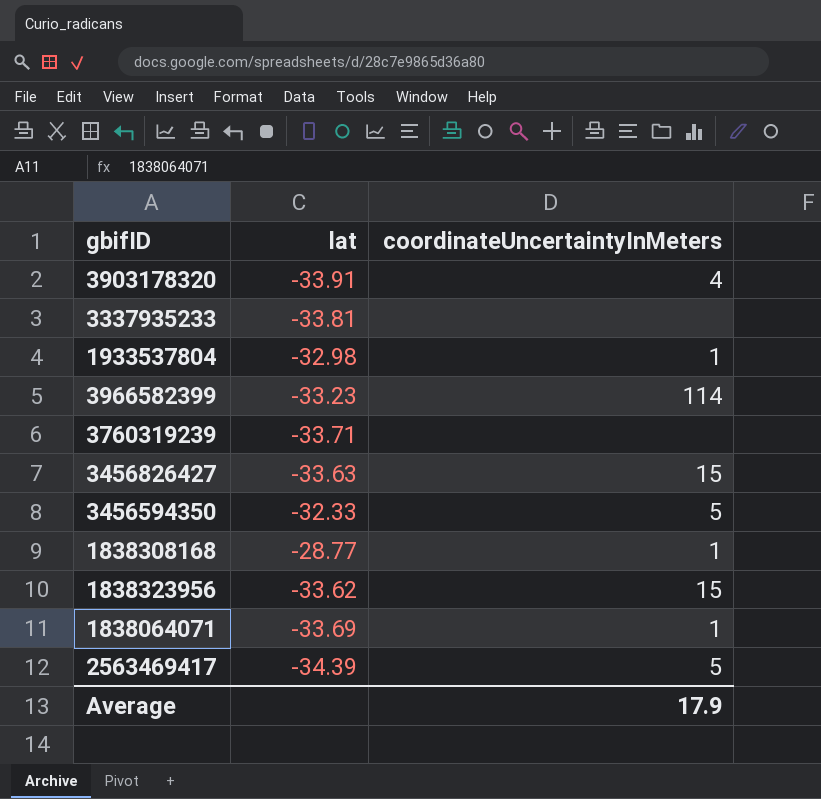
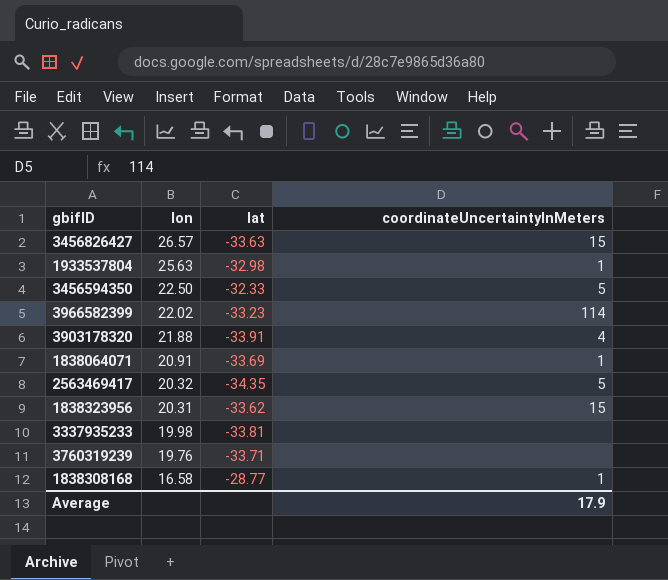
row order: none -> lon descending
column lon | position: none -> 2
2563469417 | lat: -34.39 -> -34.35

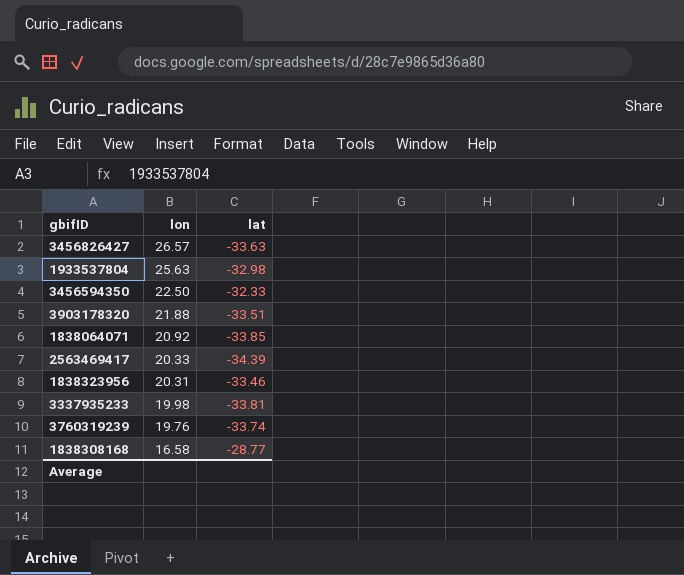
column coordinateUncertaintyInMeters | position: 4 -> none
row 3966582399: 22.02 | -33.23 | 114 -> none
3903178320 | lat: -33.91 -> -33.51
1838064071 | lon: 20.91 -> 20.92
1838064071 | lat: -33.69 -> -33.85
2563469417 | lon: 20.32 -> 20.33
2563469417 | lat: -34.35 -> -34.39
1838323956 | lat: -33.62 -> -33.46
3760319239 | lat: -33.71 -> -33.74

